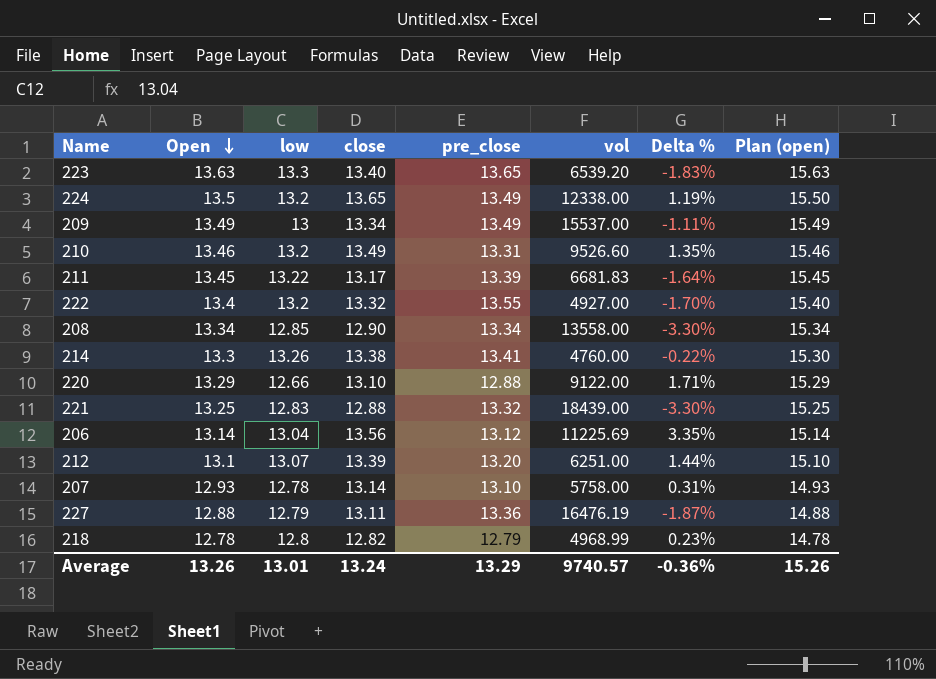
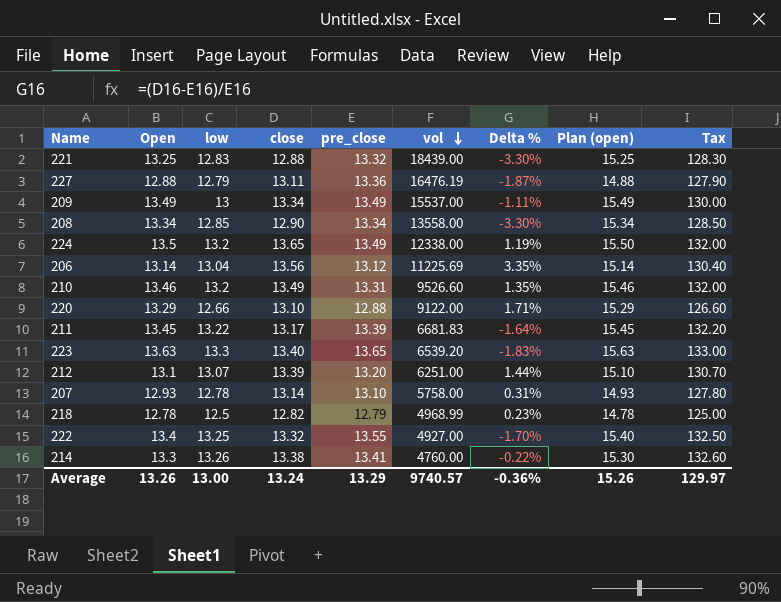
row order: Open descending -> vol descending
column Tax | formula: none -> [low] * 10
218 | low: 12.8 -> 12.5
222 | low: 13.2 -> 13.25
Average | low: 13.01 -> 13.00

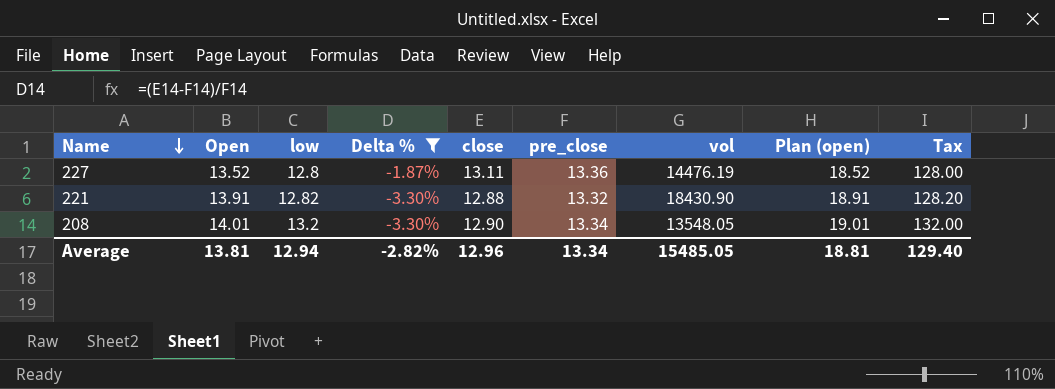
filter: none -> Delta % <= -1.87%
row order: vol descending -> Name descending
column Delta % | position: 7 -> 4
column Plan (open) | formula: [Open] + 2 -> [Open] + 5
227 | Open: 12.88 -> 13.52
227 | low: 12.79 -> 12.8
227 | vol: 16476.19 -> 14476.19
227 | Tax: 127.90 -> 128.00
221 | Open: 13.25 -> 13.91
221 | low: 12.83 -> 12.82
221 | vol: 18439.00 -> 18430.90
221 | Tax: 128.30 -> 128.20
208 | Open: 13.34 -> 14.01
208 | low: 12.85 -> 13.2
208 | vol: 13558.00 -> 13548.05
208 | Tax: 128.50 -> 132.00
Average | Open: 13.26 -> 13.81
Average | low: 13.00 -> 12.94
Average | Delta %: -0.36% -> -2.82%
Average | close: 13.24 -> 12.96
Average | pre_close: 13.29 -> 13.34
Average | vol: 9740.57 -> 15485.05
Average | Plan (open): 15.26 -> 18.81
Average | Tax: 129.97 -> 129.40

